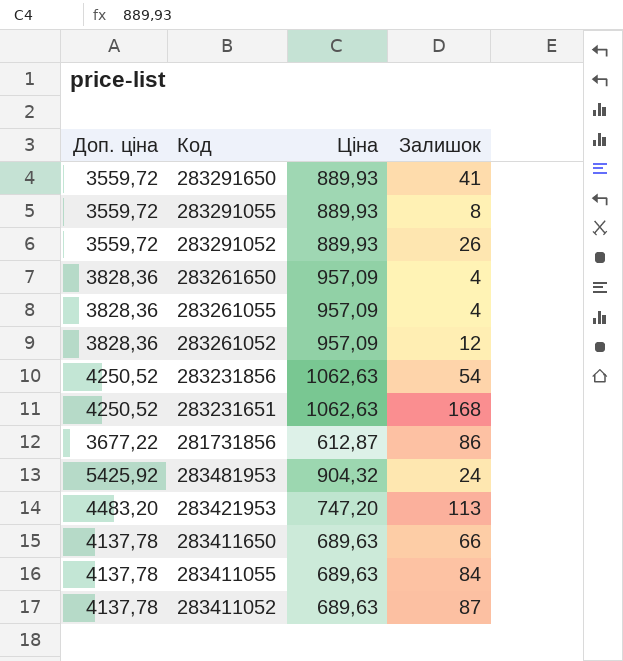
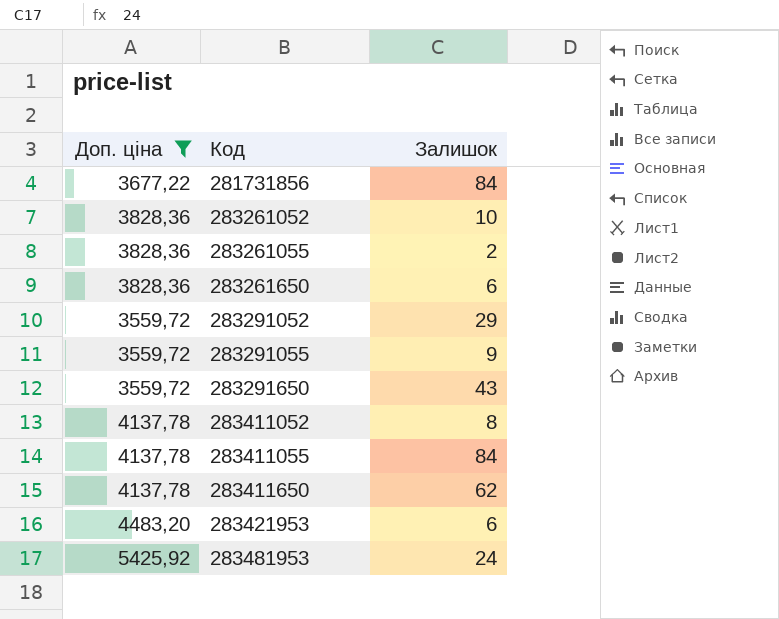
filter: none -> Доп. ціна != 4250,52
row order: none -> Код ascending
column Ціна | position: 3 -> none
281731856 | Залишок: 86 -> 84
283261052 | Залишок: 12 -> 10
283261055 | Залишок: 4 -> 2
283261650 | Залишок: 4 -> 6
283291052 | Залишок: 26 -> 29
283291055 | Залишок: 8 -> 9
283291650 | Залишок: 41 -> 43
283411052 | Залишок: 87 -> 8
283411650 | Залишок: 66 -> 62
283421953 | Залишок: 113 -> 6

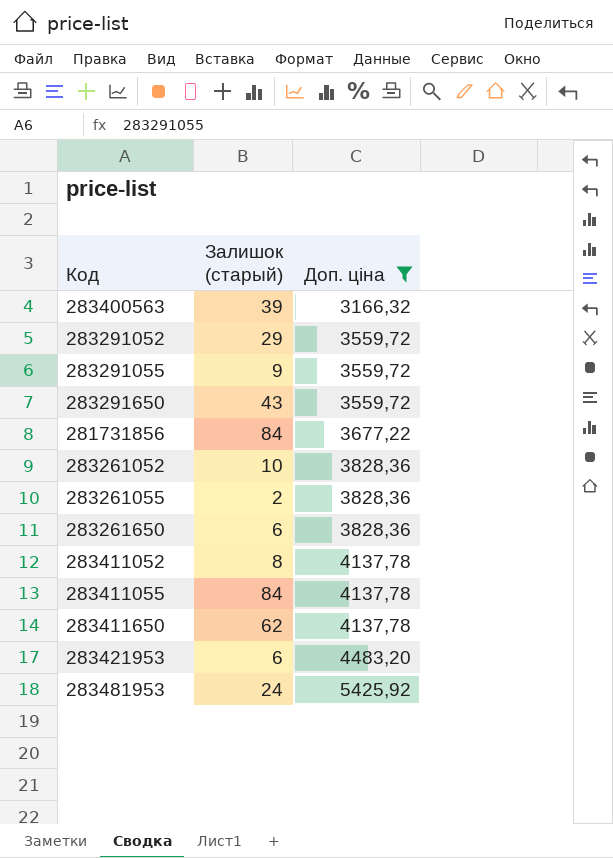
row order: Код ascending -> Доп. ціна ascending
column name: Залишок -> Залишок (старый)
column Доп. ціна | position: 1 -> 3
row 283400563: none -> 39 | 3166,32

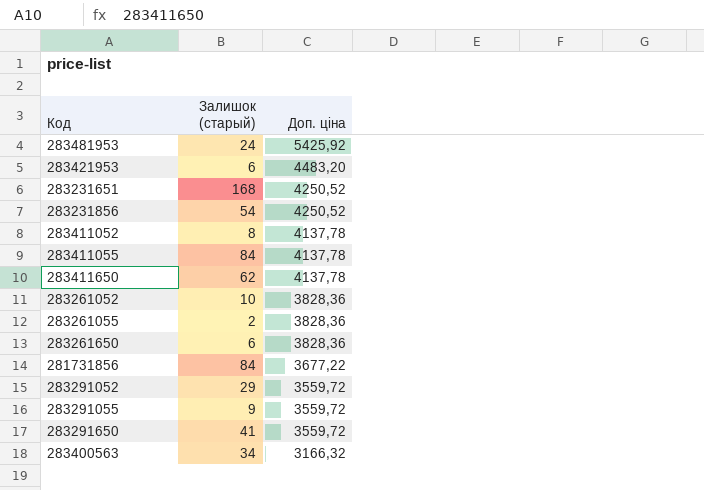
filter: Доп. ціна != 4250,52 -> none
row order: Доп. ціна ascending -> Доп. ціна descending
283291650 | Залишок (старый): 43 -> 41
283400563 | Залишок (старый): 39 -> 34

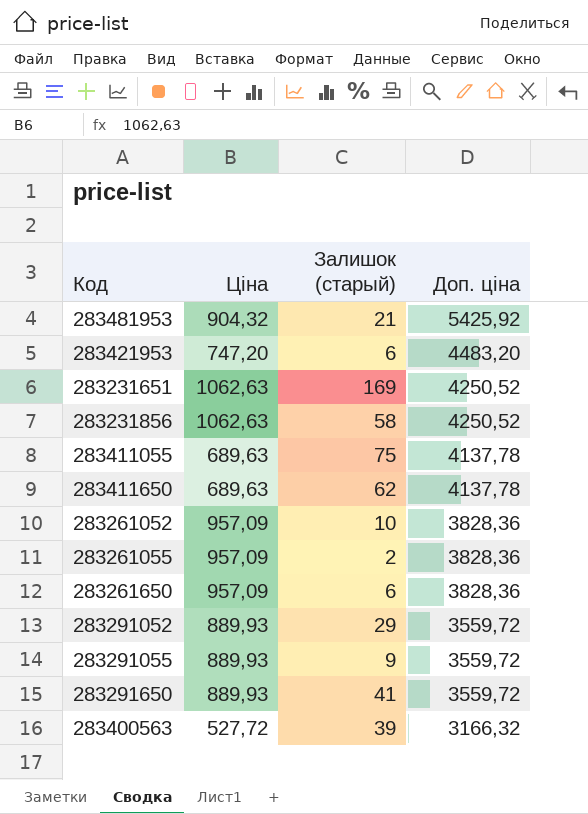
column Ціна | position: none -> 2
row 283411052: 8 | 4137,78 -> none
row 281731856: 84 | 3677,22 -> none
283481953 | Залишок (старый): 24 -> 21
283231651 | Залишок (старый): 168 -> 169
283231856 | Залишок (старый): 54 -> 58
283411055 | Залишок (старый): 84 -> 75
283400563 | Залишок (старый): 34 -> 39

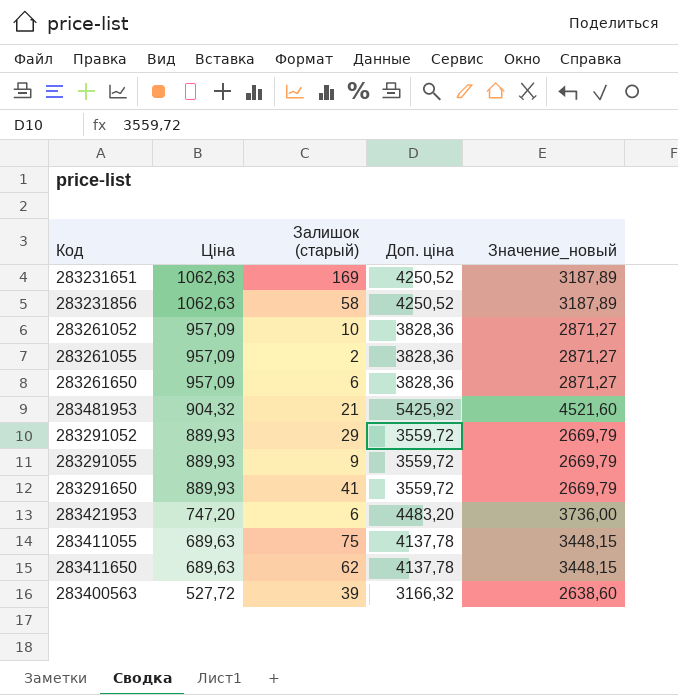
row order: Доп. ціна descending -> Ціна descending
column Значение_новый | formula: none -> [Доп. ціна] - [Ціна]

